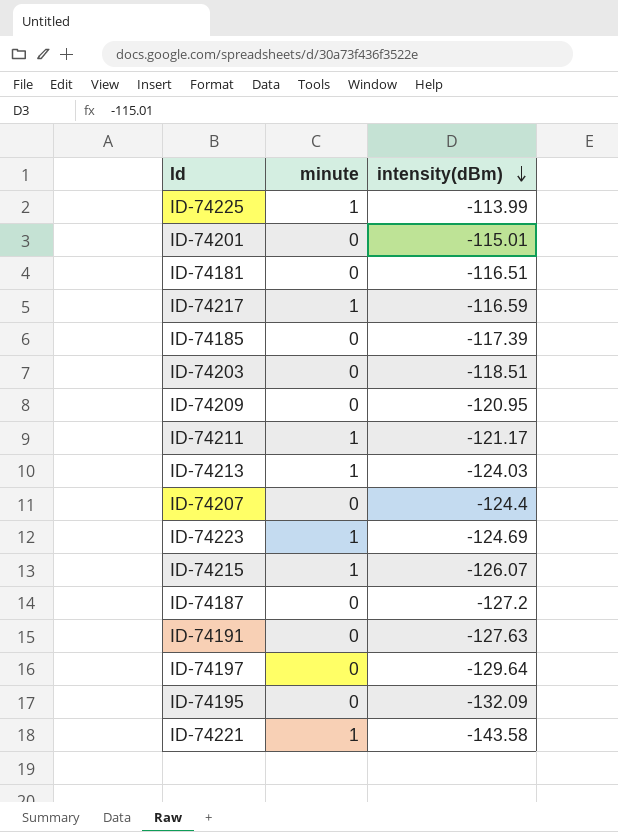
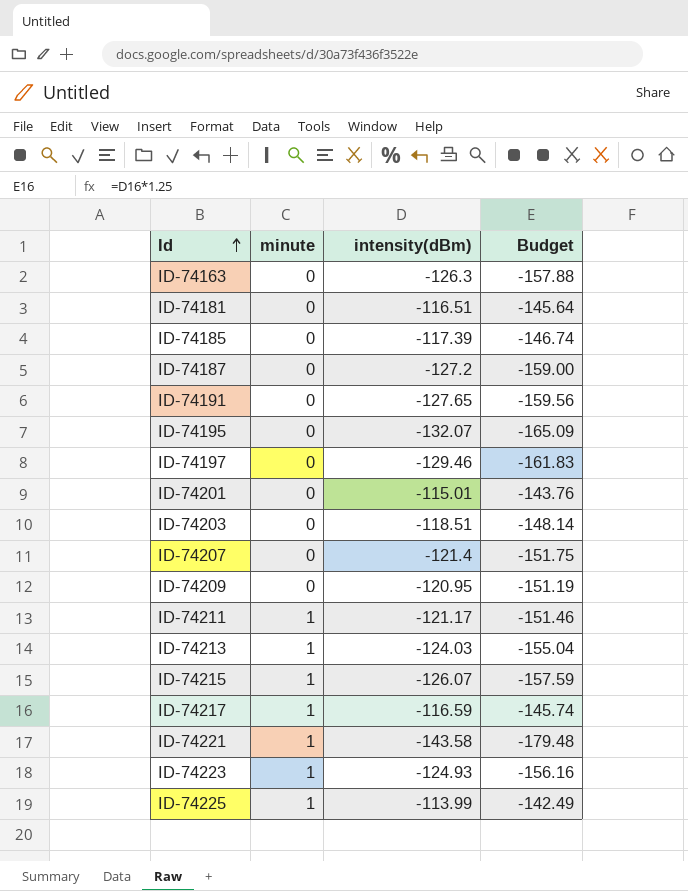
row order: intensity(dBm) descending -> Id ascending
column Budget | formula: none -> [intensity(dBm)] * 1.25
row ID-74163: none -> 0 | -126.3 | -157.88
ID-74191 | intensity(dBm): -127.63 -> -127.65
ID-74195 | intensity(dBm): -132.09 -> -132.07
ID-74197 | intensity(dBm): -129.64 -> -129.46
ID-74207 | intensity(dBm): -124.4 -> -121.4
ID-74223 | intensity(dBm): -124.69 -> -124.93

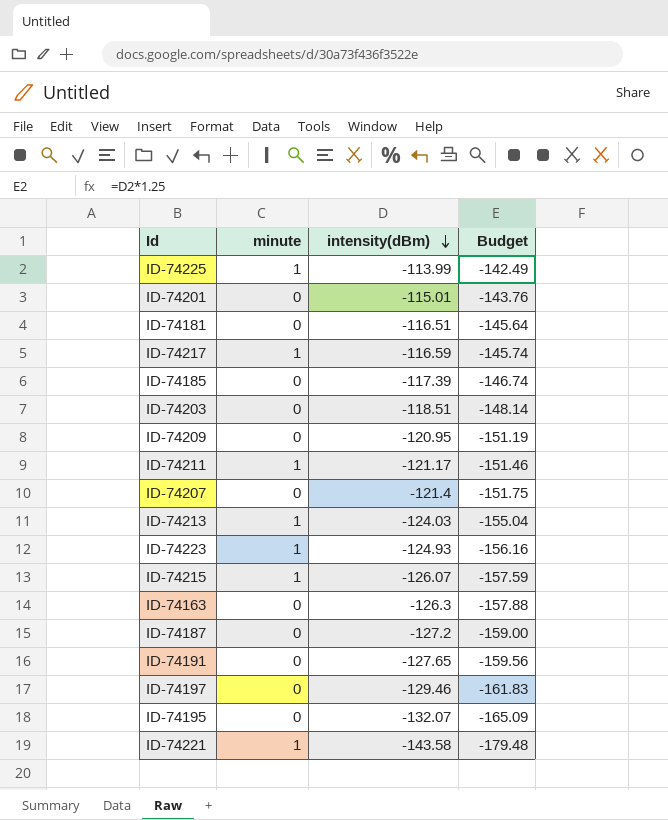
row order: Id ascending -> intensity(dBm) descending

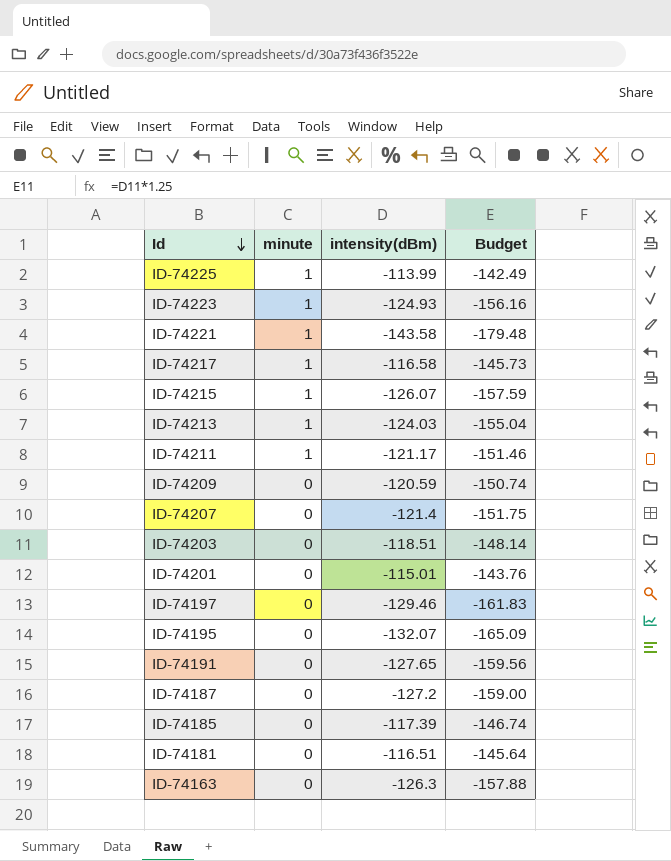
row order: intensity(dBm) descending -> Id descending
ID-74217 | intensity(dBm): -116.59 -> -116.58
ID-74217 | Budget: -145.74 -> -145.73
ID-74209 | intensity(dBm): -120.95 -> -120.59
ID-74209 | Budget: -151.19 -> -150.74

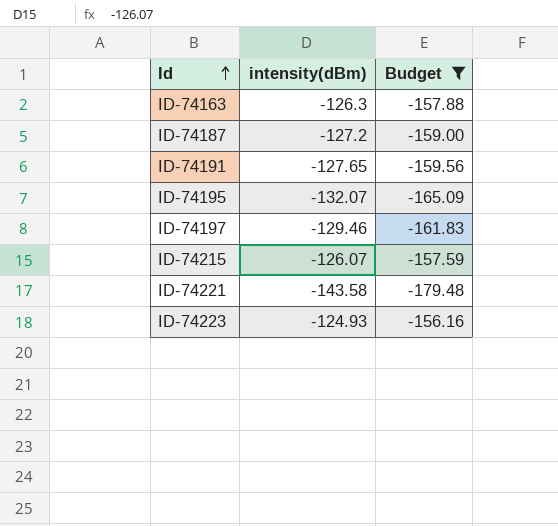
filter: none -> Budget <= -156.16
row order: Id descending -> Id ascending
column minute | position: 2 -> none

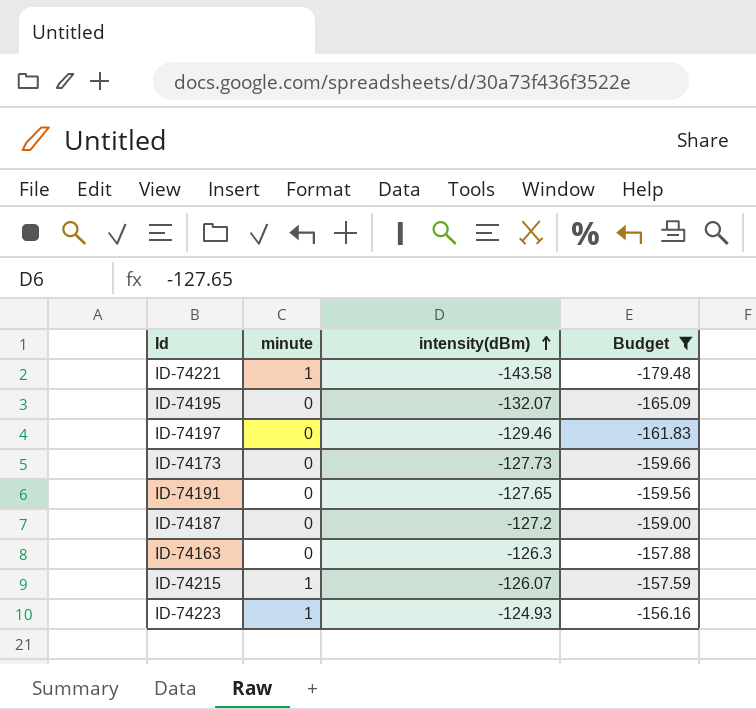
row order: Id ascending -> intensity(dBm) ascending
column minute | position: none -> 2
row ID-74173: none -> 0 | -127.73 | -159.66

